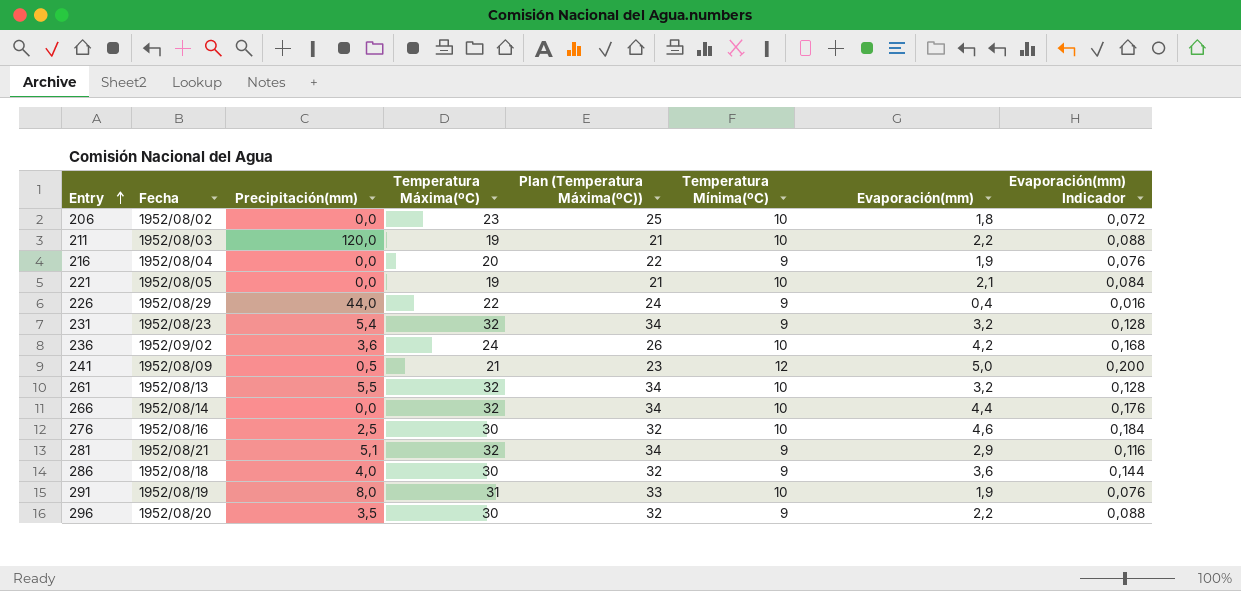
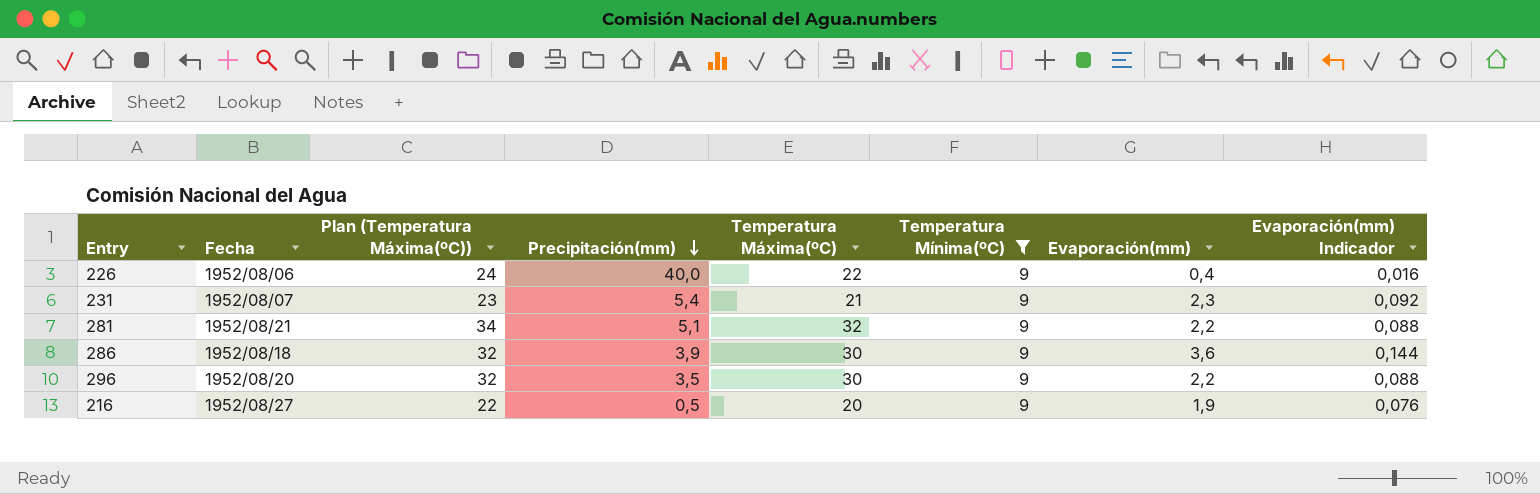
filter: none -> Temperatura Mínima(ºC) = 9
row order: Entry ascending -> Precipitación(mm) descending
column Plan (Temperatura Máxima(ºC)) | position: 5 -> 3
226 | Fecha: 1952/08/29 -> 1952/08/06
226 | Precipitación(mm): 44,0 -> 40,0
231 | Fecha: 1952/08/23 -> 1952/08/07
231 | Plan (Temperatura Máxima(ºC)): 34 -> 23
231 | Temperatura Máxima(ºC): 32 -> 21
231 | Evaporación(mm): 3,2 -> 2,3
231 | Evaporación(mm) Indicador: 0,128 -> 0,092
281 | Evaporación(mm): 2,9 -> 2,2
281 | Evaporación(mm) Indicador: 0,116 -> 0,088
286 | Precipitación(mm): 4,0 -> 3,9
216 | Fecha: 1952/08/04 -> 1952/08/27
216 | Precipitación(mm): 0,0 -> 0,5

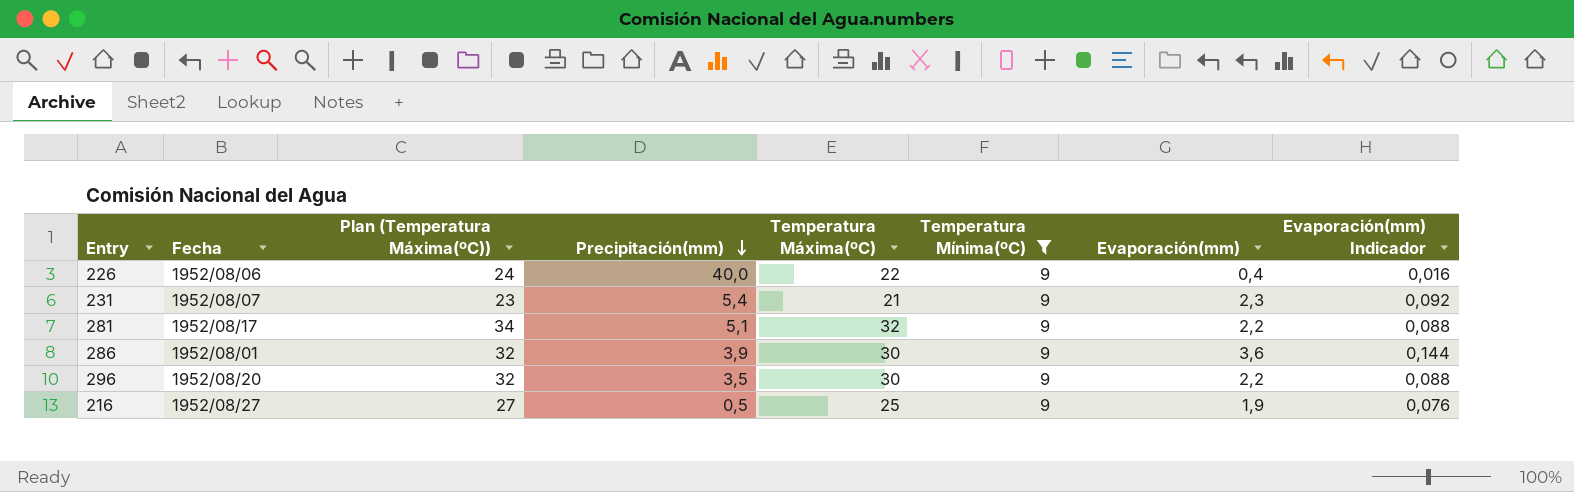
281 | Fecha: 1952/08/21 -> 1952/08/17
286 | Fecha: 1952/08/18 -> 1952/08/01
216 | Plan (Temperatura Máxima(ºC)): 22 -> 27
216 | Temperatura Máxima(ºC): 20 -> 25

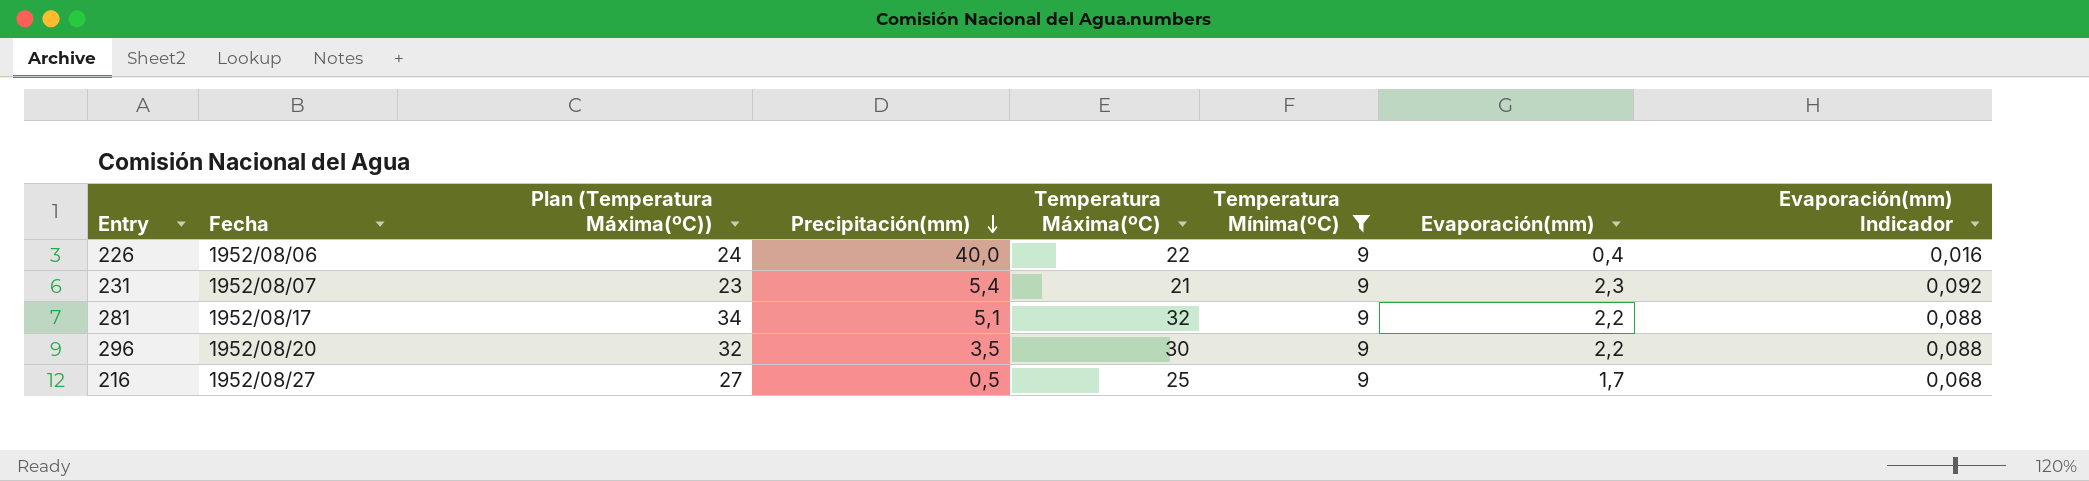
row 286: 1952/08/01 | 32 | 3,9 | 30 | 9 | 3,6 | 0,144 -> none
216 | Evaporación(mm): 1,9 -> 1,7
216 | Evaporación(mm) Indicador: 0,076 -> 0,068

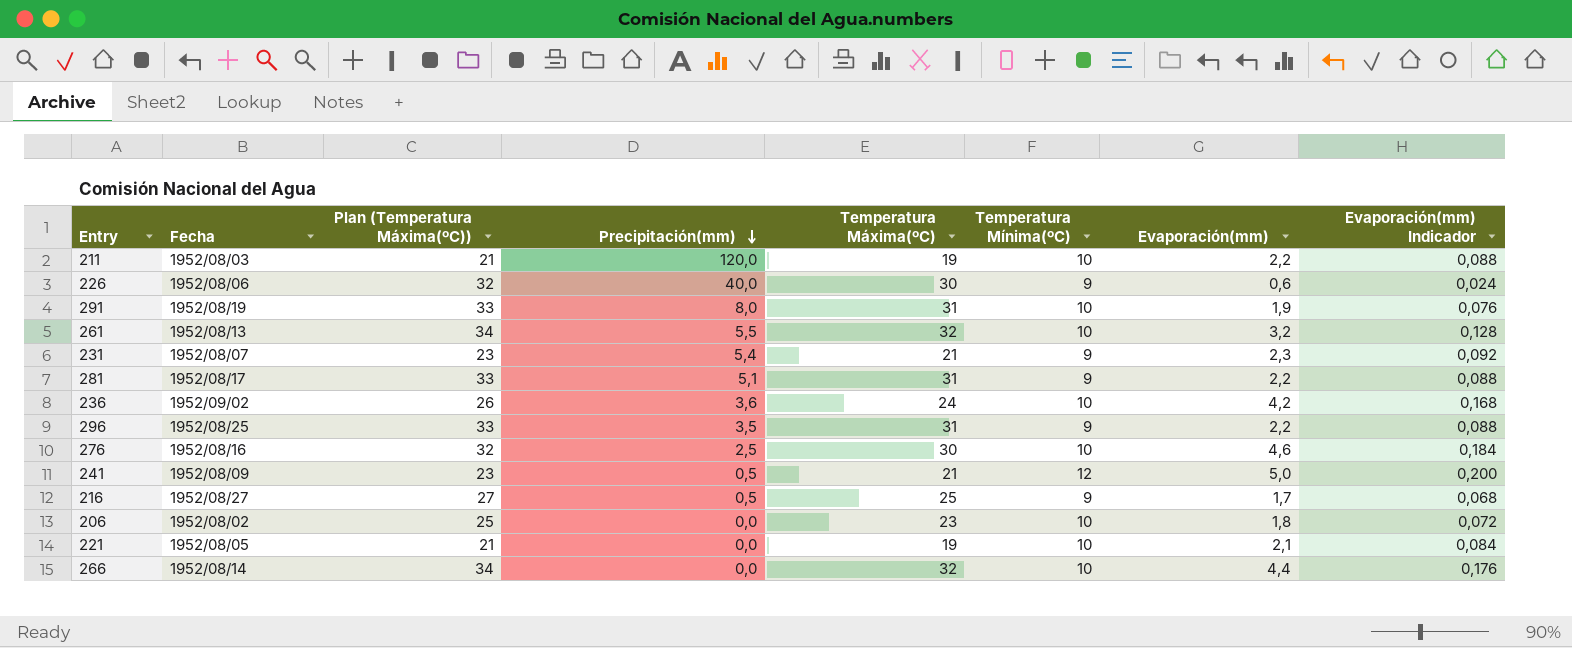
filter: Temperatura Mínima(ºC) = 9 -> none
226 | Plan (Temperatura Máxima(ºC)): 24 -> 32
226 | Temperatura Máxima(ºC): 22 -> 30
226 | Evaporación(mm): 0,4 -> 0,6
226 | Evaporación(mm) Indicador: 0,016 -> 0,024
281 | Plan (Temperatura Máxima(ºC)): 34 -> 33
281 | Temperatura Máxima(ºC): 32 -> 31
296 | Fecha: 1952/08/20 -> 1952/08/25
296 | Plan (Temperatura Máxima(ºC)): 32 -> 33
296 | Temperatura Máxima(ºC): 30 -> 31

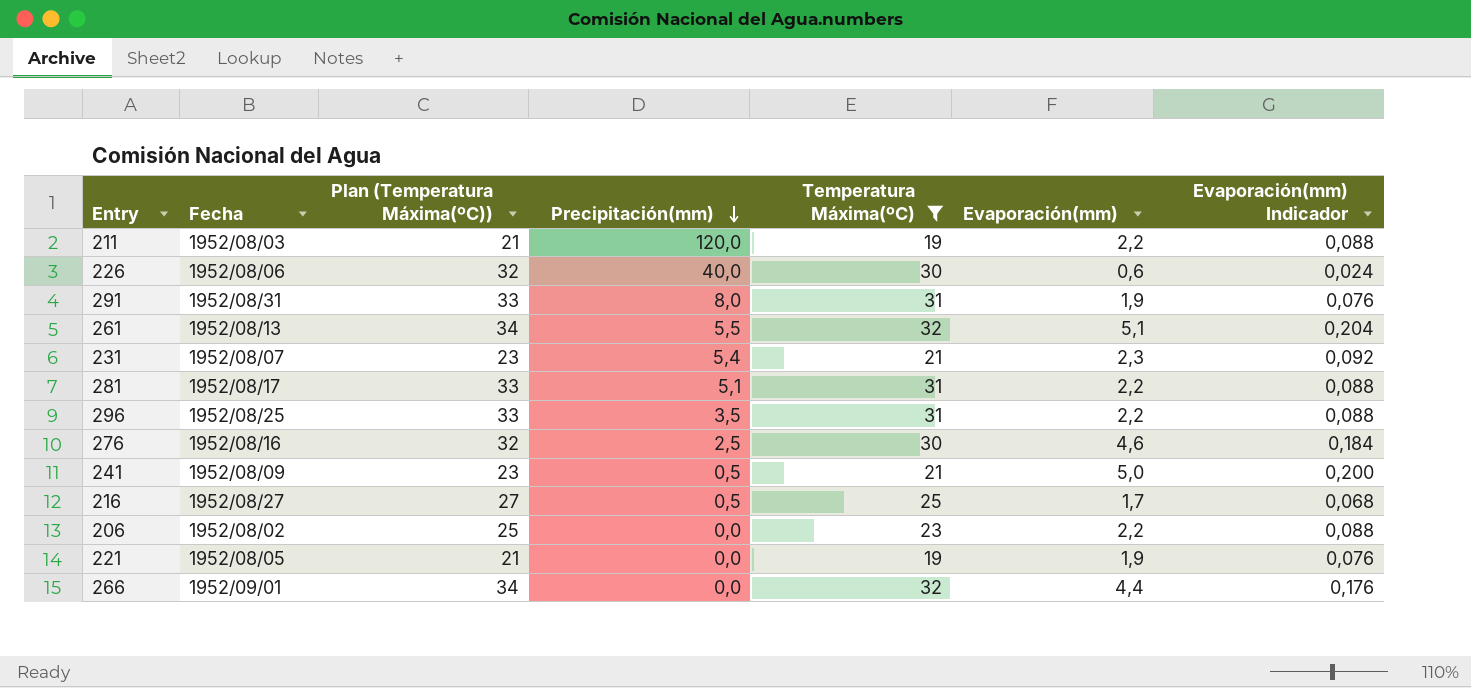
filter: none -> Temperatura Máxima(ºC) != 24
column Temperatura Mínima(ºC) | position: 6 -> none
291 | Fecha: 1952/08/19 -> 1952/08/31
261 | Evaporación(mm): 3,2 -> 5,1
261 | Evaporación(mm) Indicador: 0,128 -> 0,204
206 | Evaporación(mm): 1,8 -> 2,2
206 | Evaporación(mm) Indicador: 0,072 -> 0,088
221 | Evaporación(mm): 2,1 -> 1,9
221 | Evaporación(mm) Indicador: 0,084 -> 0,076
266 | Fecha: 1952/08/14 -> 1952/09/01

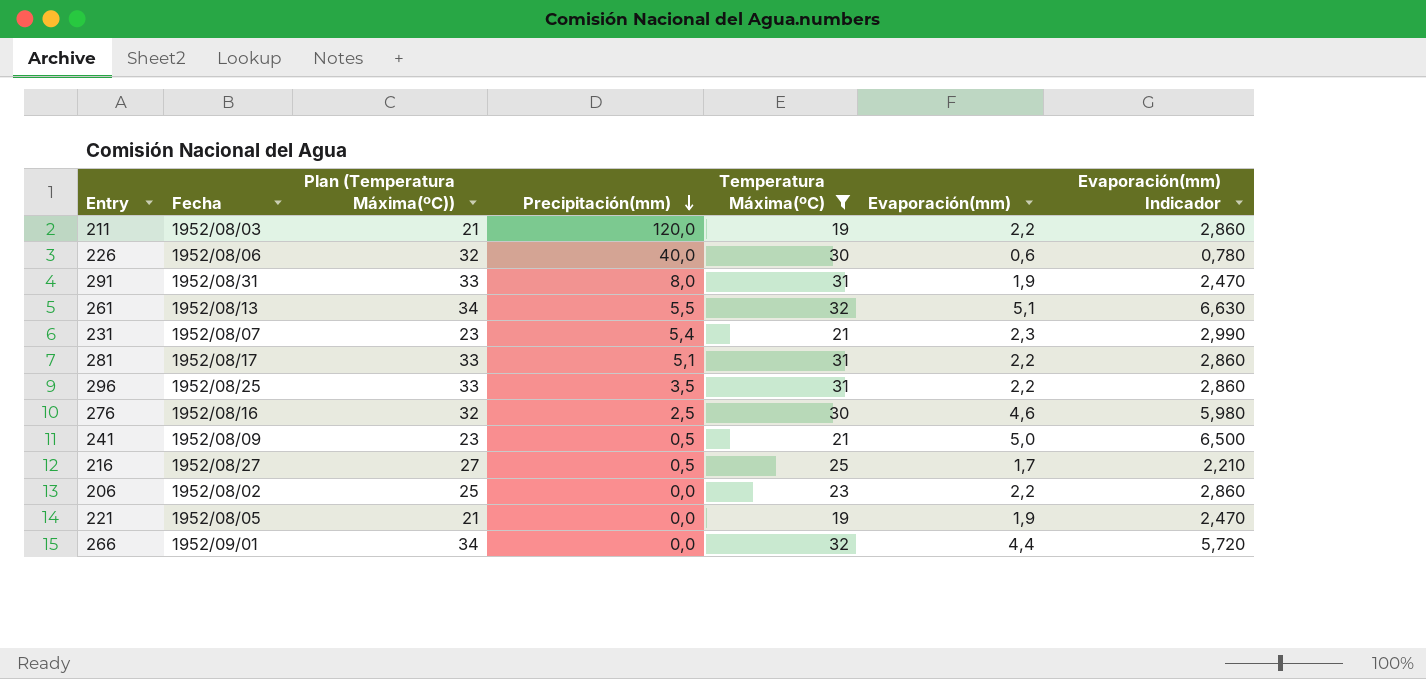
column Evaporación(mm) Indicador | formula: [Evaporación(mm)] * 0,04 -> [Evaporación(mm)] * 1,3

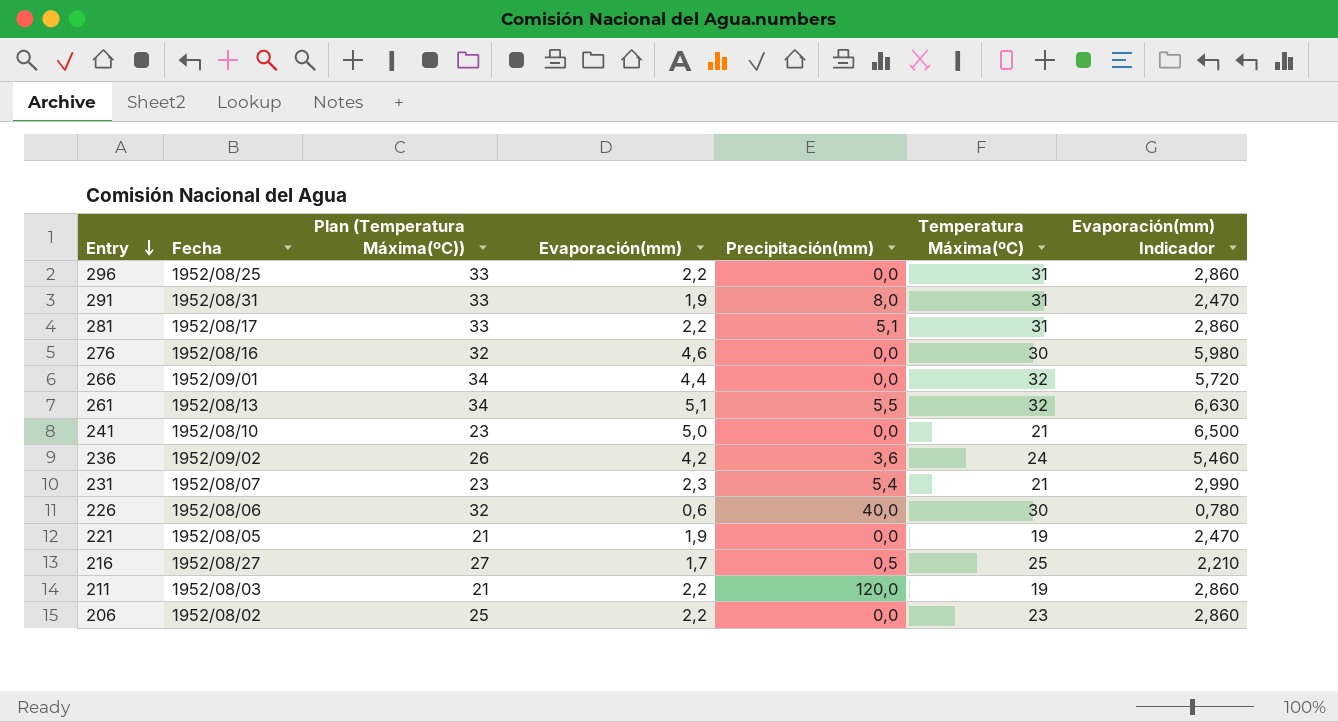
filter: Temperatura Máxima(ºC) != 24 -> none
row order: Precipitación(mm) descending -> Entry descending
column Evaporación(mm) | position: 6 -> 4
296 | Precipitación(mm): 3,5 -> 0,0
276 | Precipitación(mm): 2,5 -> 0,0
241 | Fecha: 1952/08/09 -> 1952/08/10
241 | Precipitación(mm): 0,5 -> 0,0

